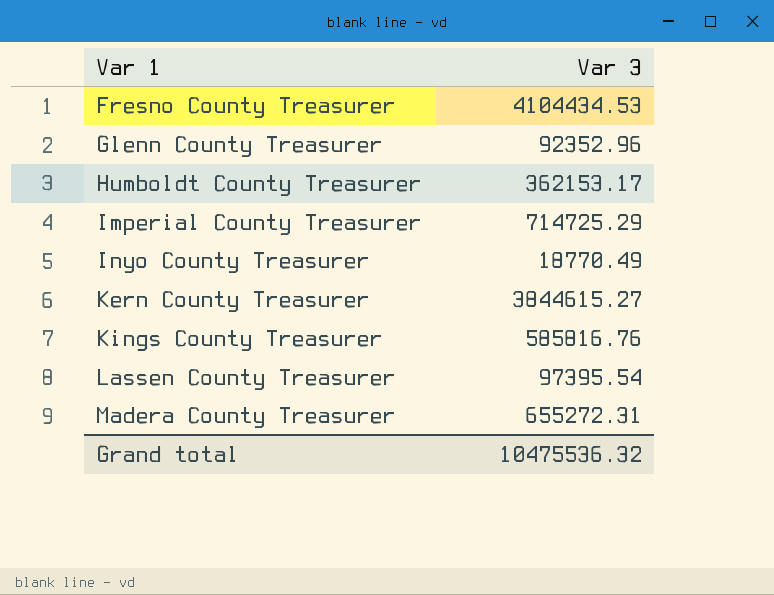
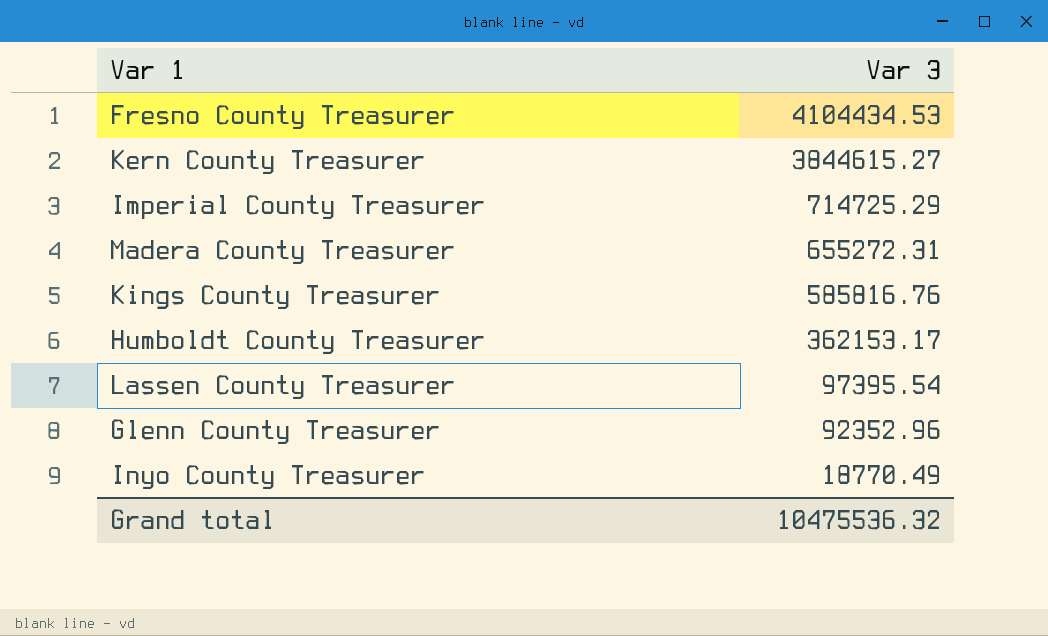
row order: Var 1 ascending -> Var 3 descending

